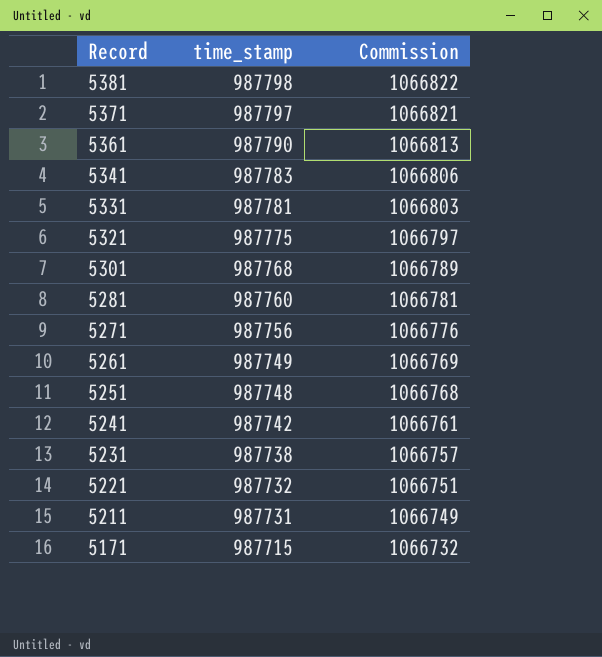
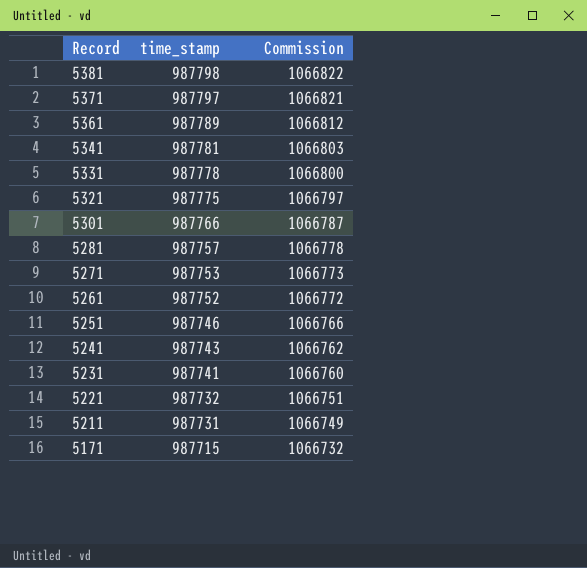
5361 | time_stamp: 987790 -> 987789
5361 | Commission: 1066813 -> 1066812
5341 | time_stamp: 987783 -> 987781
5341 | Commission: 1066806 -> 1066803
5331 | time_stamp: 987781 -> 987778
5331 | Commission: 1066803 -> 1066800
5301 | time_stamp: 987768 -> 987766
5301 | Commission: 1066789 -> 1066787
5281 | time_stamp: 987760 -> 987757
5281 | Commission: 1066781 -> 1066778
5271 | time_stamp: 987756 -> 987753
5271 | Commission: 1066776 -> 1066773
5261 | time_stamp: 987749 -> 987752
5261 | Commission: 1066769 -> 1066772
5251 | time_stamp: 987748 -> 987746
5251 | Commission: 1066768 -> 1066766
5241 | time_stamp: 987742 -> 987743
5241 | Commission: 1066761 -> 1066762
5231 | time_stamp: 987738 -> 987741
5231 | Commission: 1066757 -> 1066760

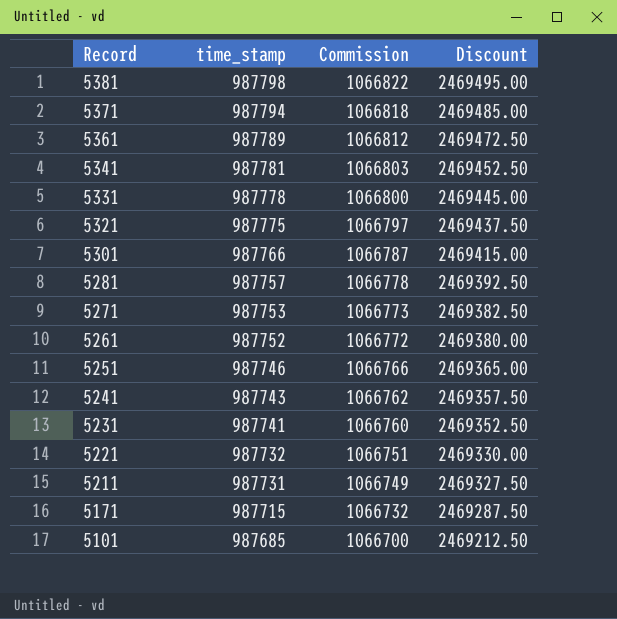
column Discount | formula: none -> [time_stamp] * 2.5
5371 | time_stamp: 987797 -> 987794
5371 | Commission: 1066821 -> 1066818
row 5101: none -> 987685 | 1066700 | 2469212.50

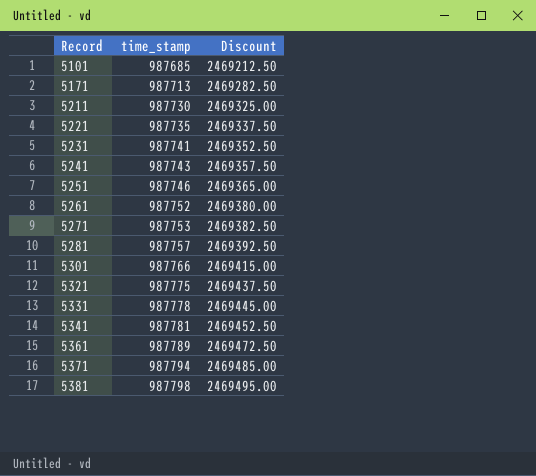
row order: Record descending -> Record ascending
column Commission | formula: [time_stamp] * 1.08 -> none
5171 | time_stamp: 987715 -> 987713
5171 | Discount: 2469287.50 -> 2469282.50
5211 | time_stamp: 987731 -> 987730
5211 | Discount: 2469327.50 -> 2469325.00
5221 | time_stamp: 987732 -> 987735
5221 | Discount: 2469330.00 -> 2469337.50

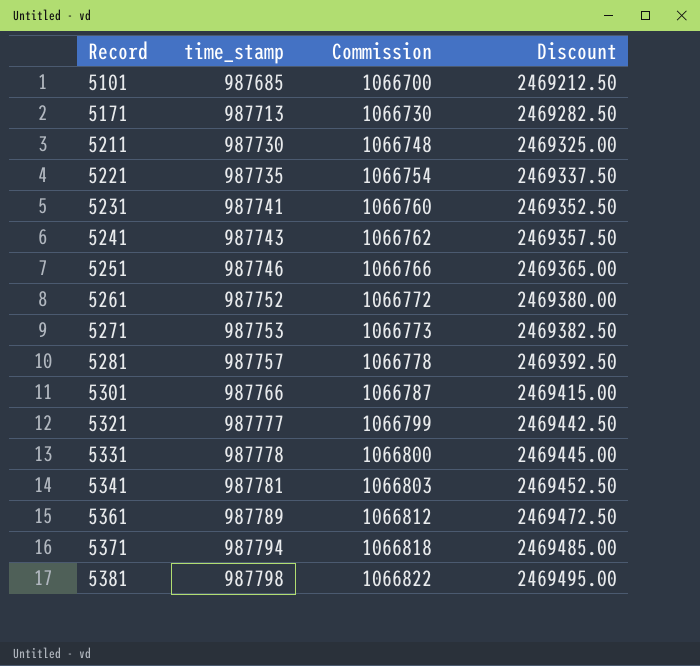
column Commission | formula: none -> [time_stamp] * 1.08
5321 | time_stamp: 987775 -> 987777
5321 | Discount: 2469437.50 -> 2469442.50

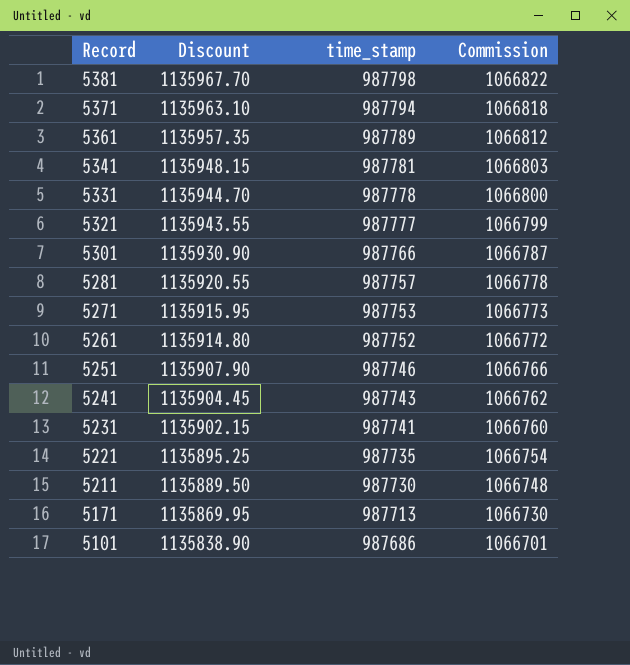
row order: Record ascending -> Record descending
column Discount | formula: [time_stamp] * 2.5 -> [time_stamp] * 1.15
column Discount | position: 4 -> 2
5101 | time_stamp: 987685 -> 987686
5101 | Commission: 1066700 -> 1066701

